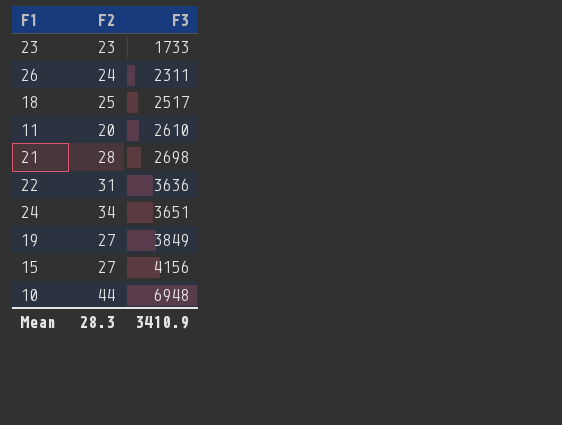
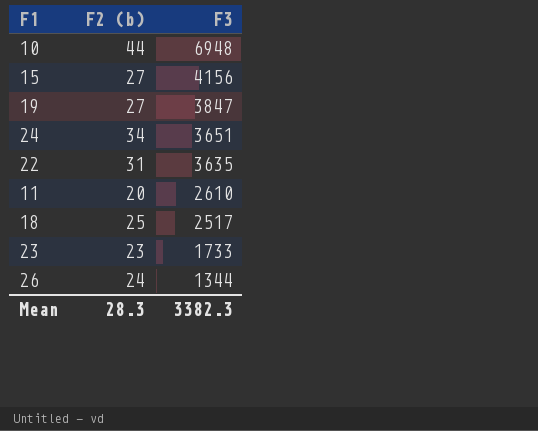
row order: F3 ascending -> F3 descending
column name: F2 -> F2 (b)
row 21: 28 | 2698 -> none
19 | F3: 3849 -> 3847
22 | F3: 3636 -> 3635
26 | F3: 2311 -> 1344
Mean | F3: 3410.9 -> 3382.3

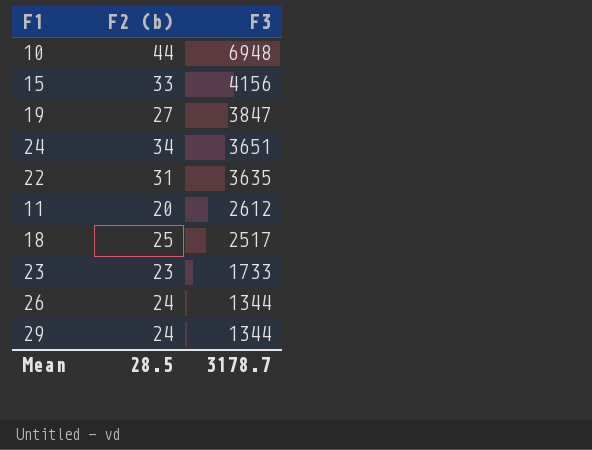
15 | F2 (b): 27 -> 33
11 | F3: 2610 -> 2612
row 29: none -> 24 | 1344
Mean | F2 (b): 28.3 -> 28.5
Mean | F3: 3382.3 -> 3178.7

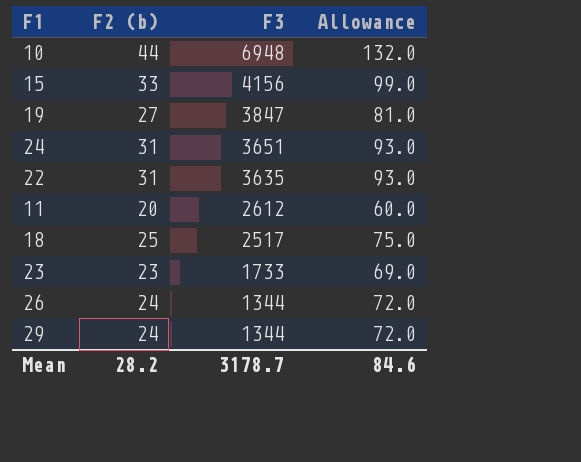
column Allowance | formula: none -> [F2 (b)] * 3
24 | F2 (b): 34 -> 31
Mean | F2 (b): 28.5 -> 28.2

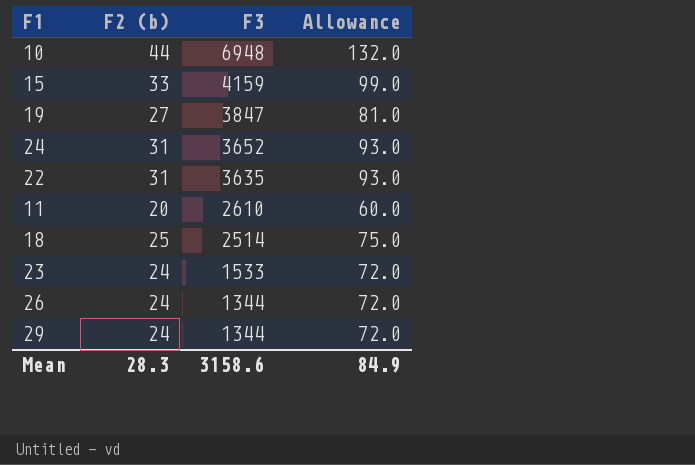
15 | F3: 4156 -> 4159
24 | F3: 3651 -> 3652
11 | F3: 2612 -> 2610
18 | F3: 2517 -> 2514
23 | F2 (b): 23 -> 24
23 | F3: 1733 -> 1533
23 | Allowance: 69.0 -> 72.0
Mean | F2 (b): 28.2 -> 28.3
Mean | F3: 3178.7 -> 3158.6
Mean | Allowance: 84.6 -> 84.9

